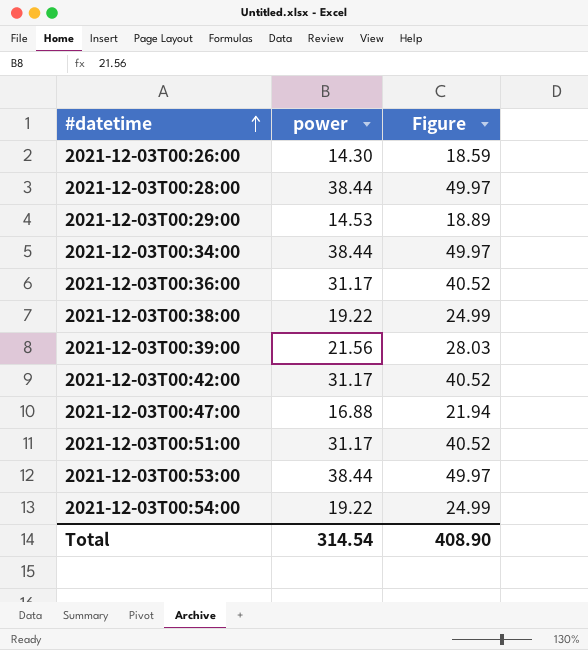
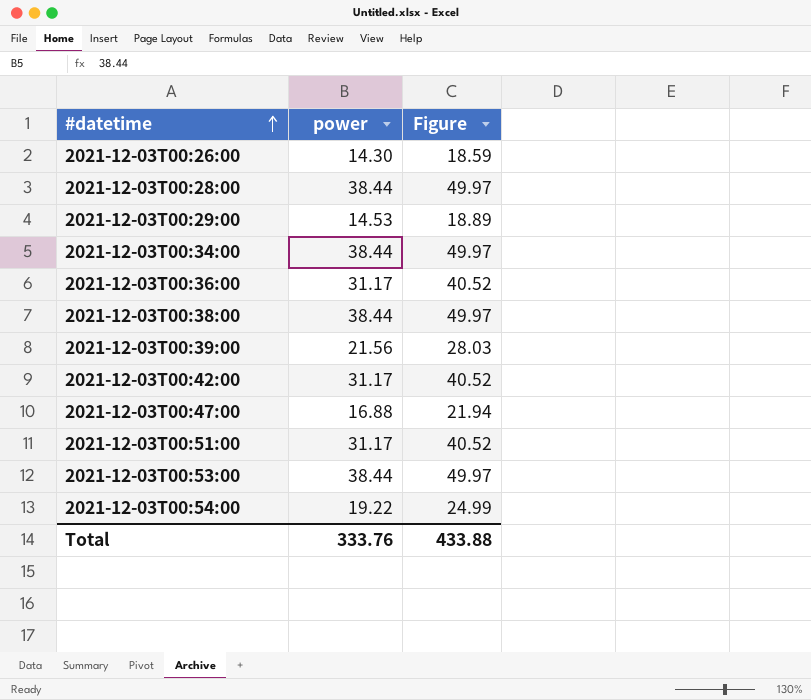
2021-12-03T00:38:00 | power: 19.22 -> 38.44
2021-12-03T00:38:00 | Figure: 24.99 -> 49.97
Total | power: 314.54 -> 333.76
Total | Figure: 408.90 -> 433.88

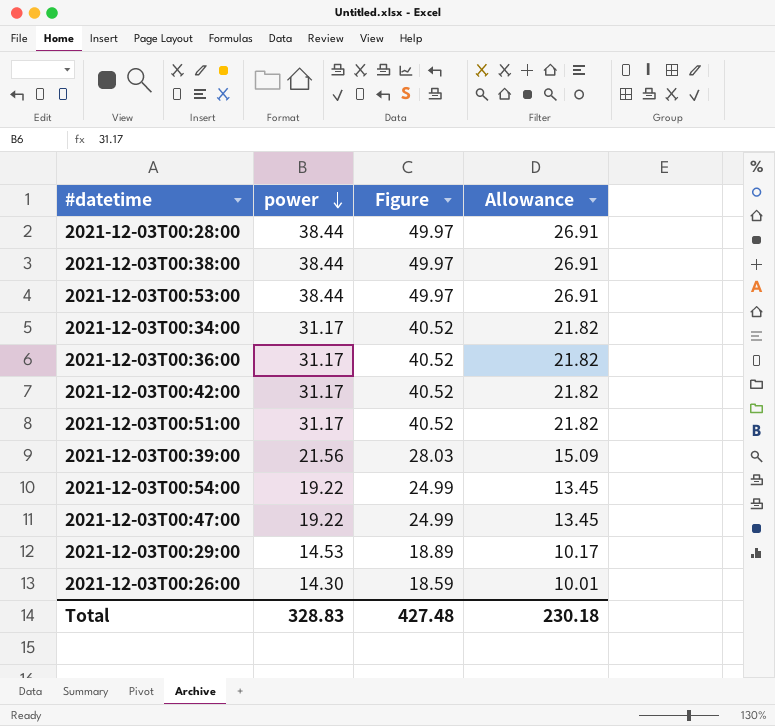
row order: #datetime ascending -> power descending
column Allowance | formula: none -> [power] * 0.7
2021-12-03T00:34:00 | power: 38.44 -> 31.17
2021-12-03T00:34:00 | Figure: 49.97 -> 40.52
2021-12-03T00:47:00 | power: 16.88 -> 19.22
2021-12-03T00:47:00 | Figure: 21.94 -> 24.99
Total | power: 333.76 -> 328.83
Total | Figure: 433.88 -> 427.48

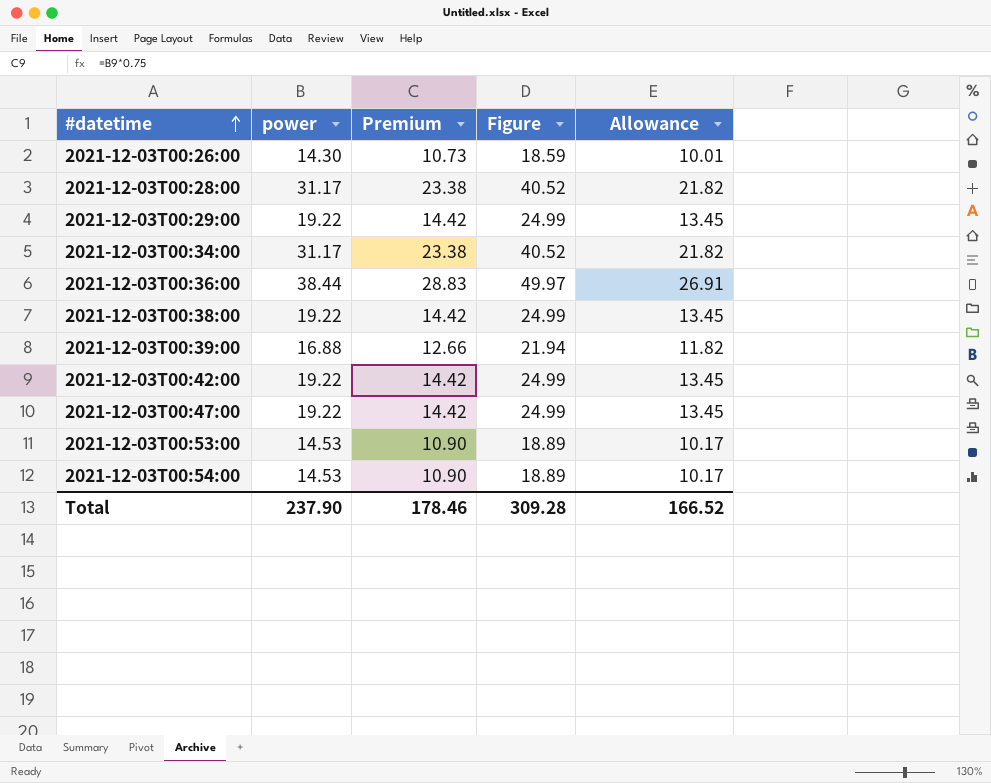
row order: power descending -> #datetime ascending
column Premium | formula: none -> [power] * 0.75
row 2021-12-03T00:51:00: 31.17 | 40.52 | 21.82 -> none
2021-12-03T00:28:00 | power: 38.44 -> 31.17
2021-12-03T00:28:00 | Figure: 49.97 -> 40.52
2021-12-03T00:28:00 | Allowance: 26.91 -> 21.82
2021-12-03T00:29:00 | power: 14.53 -> 19.22
2021-12-03T00:29:00 | Figure: 18.89 -> 24.99
2021-12-03T00:29:00 | Allowance: 10.17 -> 13.45
2021-12-03T00:36:00 | power: 31.17 -> 38.44
2021-12-03T00:36:00 | Figure: 40.52 -> 49.97
2021-12-03T00:36:00 | Allowance: 21.82 -> 26.91
2021-12-03T00:38:00 | power: 38.44 -> 19.22
2021-12-03T00:38:00 | Figure: 49.97 -> 24.99
2021-12-03T00:38:00 | Allowance: 26.91 -> 13.45
2021-12-03T00:39:00 | power: 21.56 -> 16.88
2021-12-03T00:39:00 | Figure: 28.03 -> 21.94
2021-12-03T00:39:00 | Allowance: 15.09 -> 11.82
2021-12-03T00:42:00 | power: 31.17 -> 19.22
2021-12-03T00:42:00 | Figure: 40.52 -> 24.99
2021-12-03T00:42:00 | Allowance: 21.82 -> 13.45
2021-12-03T00:53:00 | power: 38.44 -> 14.53
2021-12-03T00:53:00 | Figure: 49.97 -> 18.89
2021-12-03T00:53:00 | Allowance: 26.91 -> 10.17
2021-12-03T00:54:00 | power: 19.22 -> 14.53
2021-12-03T00:54:00 | Figure: 24.99 -> 18.89
2021-12-03T00:54:00 | Allowance: 13.45 -> 10.17
Total | power: 328.83 -> 237.90
Total | Figure: 427.48 -> 309.28
Total | Allowance: 230.18 -> 166.52

